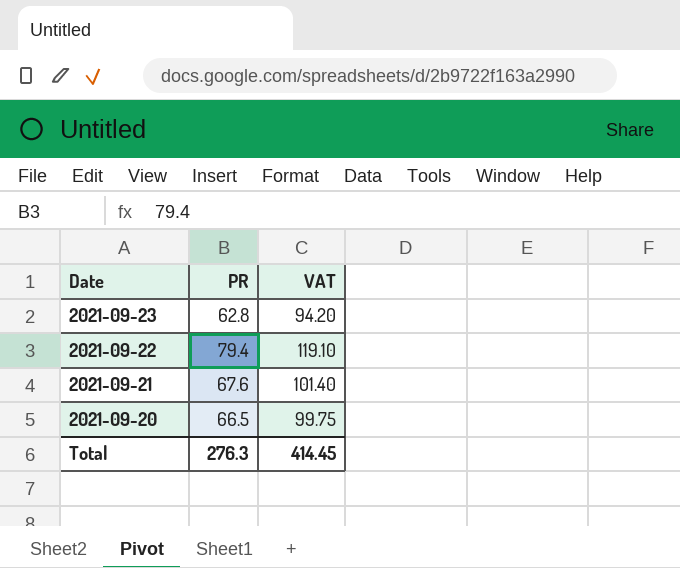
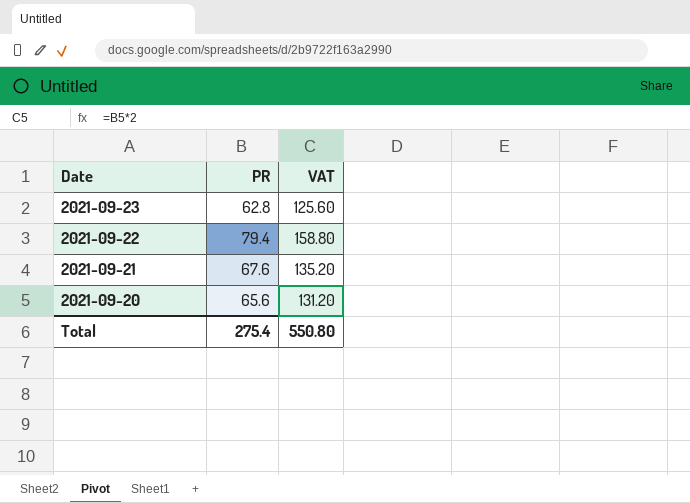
column VAT | formula: [PR] * 1.5 -> [PR] * 2
2021-09-20 | PR: 66.5 -> 65.6
Total | PR: 276.3 -> 275.4
Total | VAT: 414.45 -> 550.80

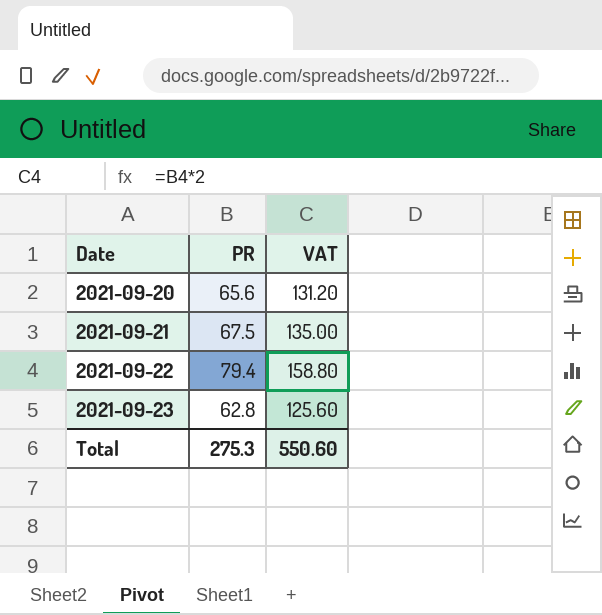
row order: Date descending -> Date ascending
2021-09-21 | PR: 67.6 -> 67.5
2021-09-21 | VAT: 135.20 -> 135.00
Total | PR: 275.4 -> 275.3
Total | VAT: 550.80 -> 550.60

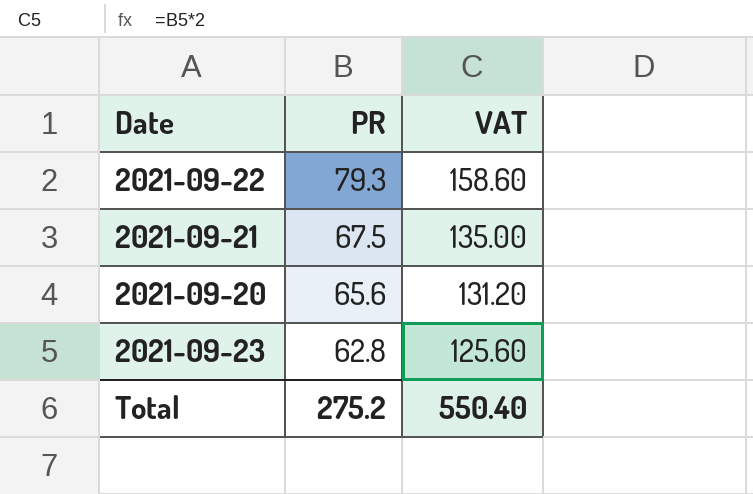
row order: Date ascending -> PR descending
2021-09-22 | PR: 79.4 -> 79.3
2021-09-22 | VAT: 158.80 -> 158.60
Total | PR: 275.3 -> 275.2
Total | VAT: 550.60 -> 550.40

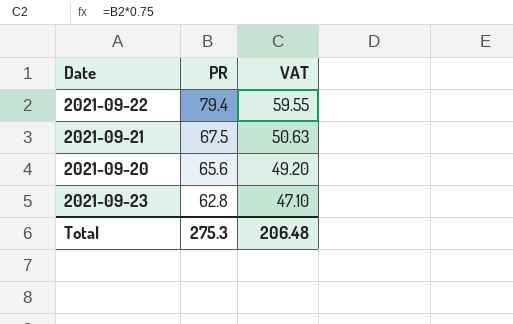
column VAT | formula: [PR] * 2 -> [PR] * 0.75
2021-09-22 | PR: 79.3 -> 79.4
Total | PR: 275.2 -> 275.3
Total | VAT: 550.40 -> 206.48

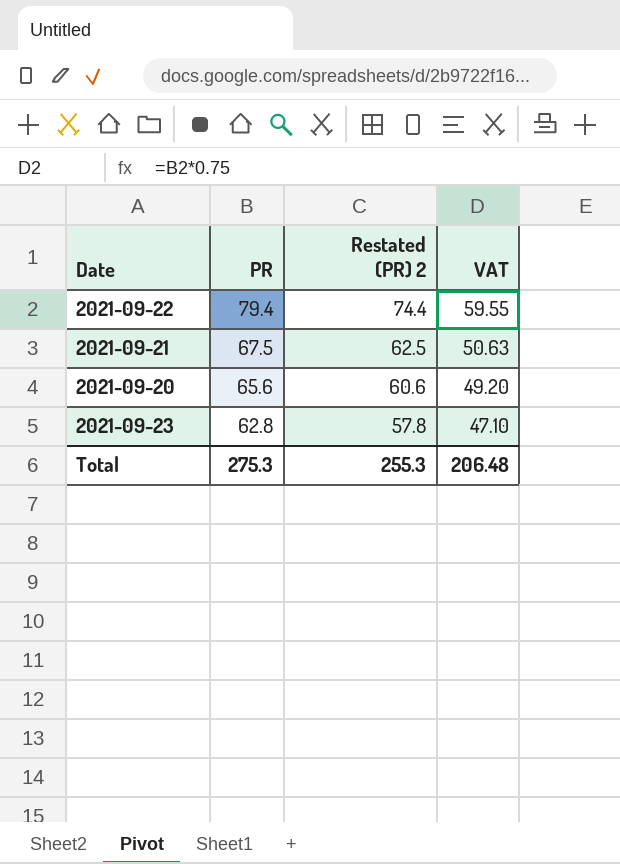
column Restated (PR) 2 | formula: none -> [PR] - 5

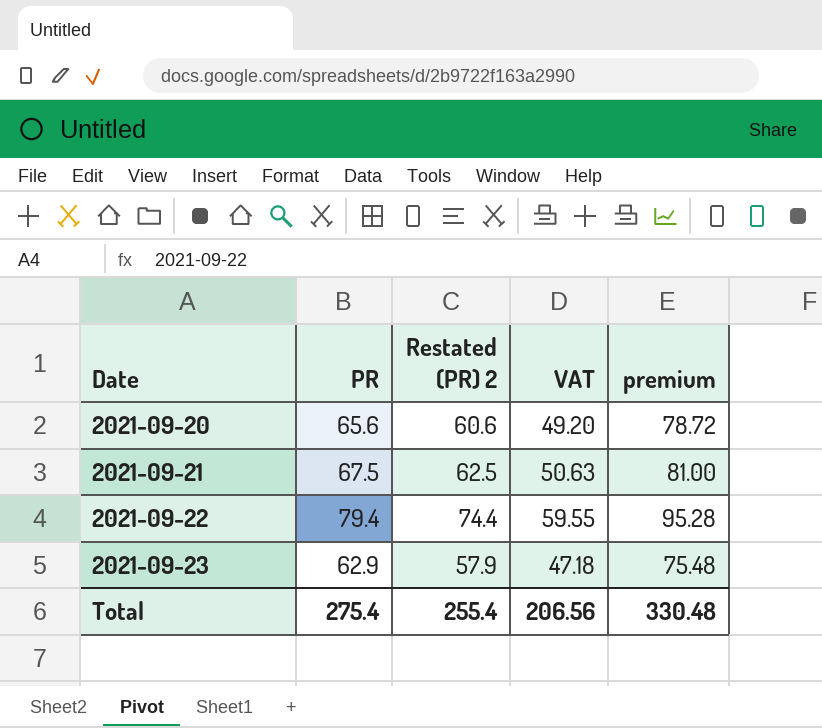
row order: PR descending -> Date ascending
column premium | formula: none -> [PR] * 1.2
2021-09-23 | PR: 62.8 -> 62.9
2021-09-23 | Restated (PR) 2: 57.8 -> 57.9
2021-09-23 | VAT: 47.10 -> 47.18
Total | PR: 275.3 -> 275.4
Total | Restated (PR) 2: 255.3 -> 255.4
Total | VAT: 206.48 -> 206.56

